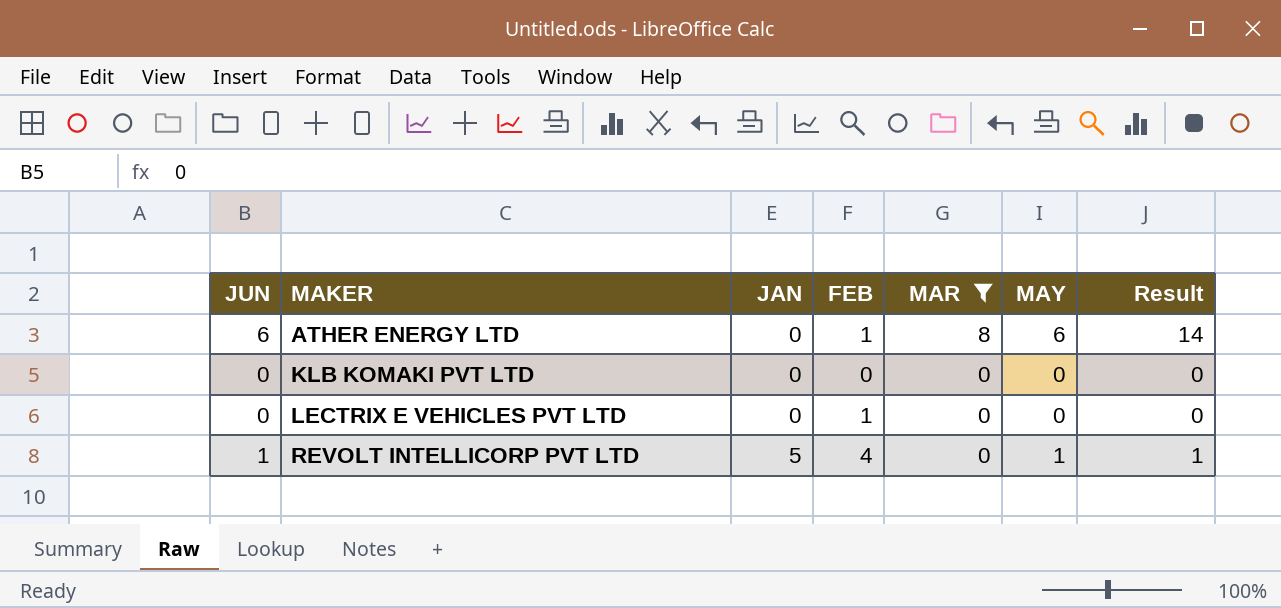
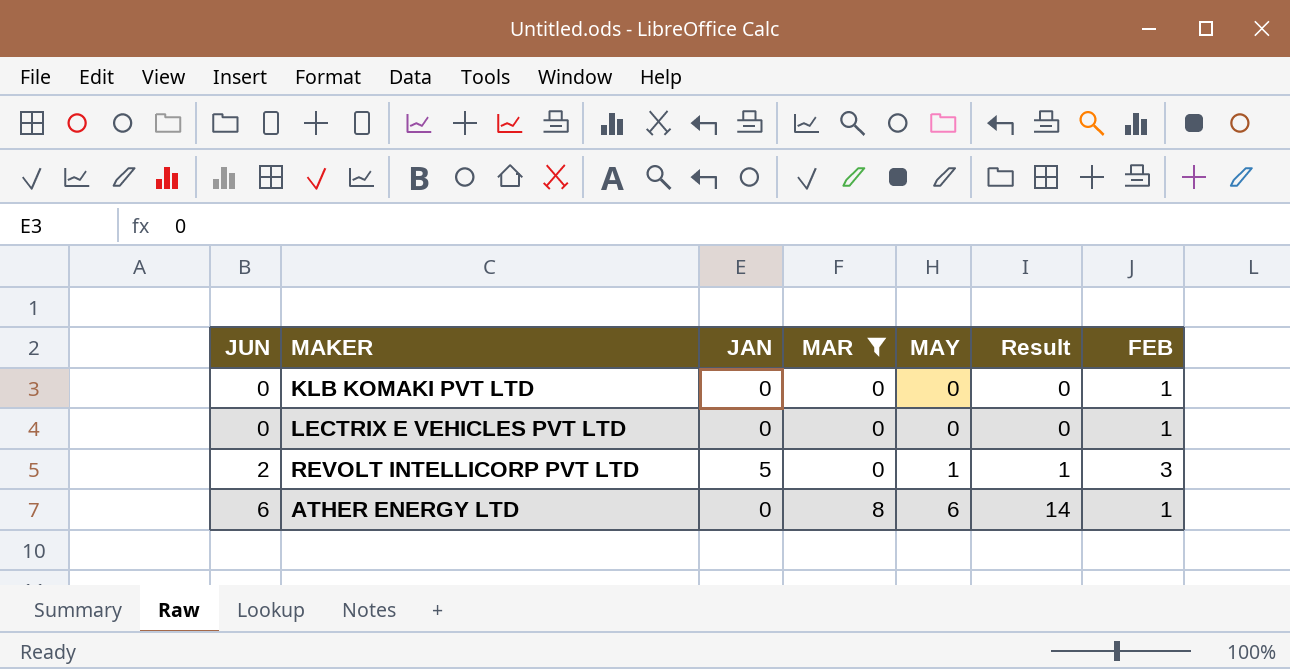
row order: MAKER ascending -> JUN ascending
column FEB | position: 4 -> 7
KLB KOMAKI PVT LTD | FEB: 0 -> 1
REVOLT INTELLICORP PVT LTD | JUN: 1 -> 2
REVOLT INTELLICORP PVT LTD | FEB: 4 -> 3

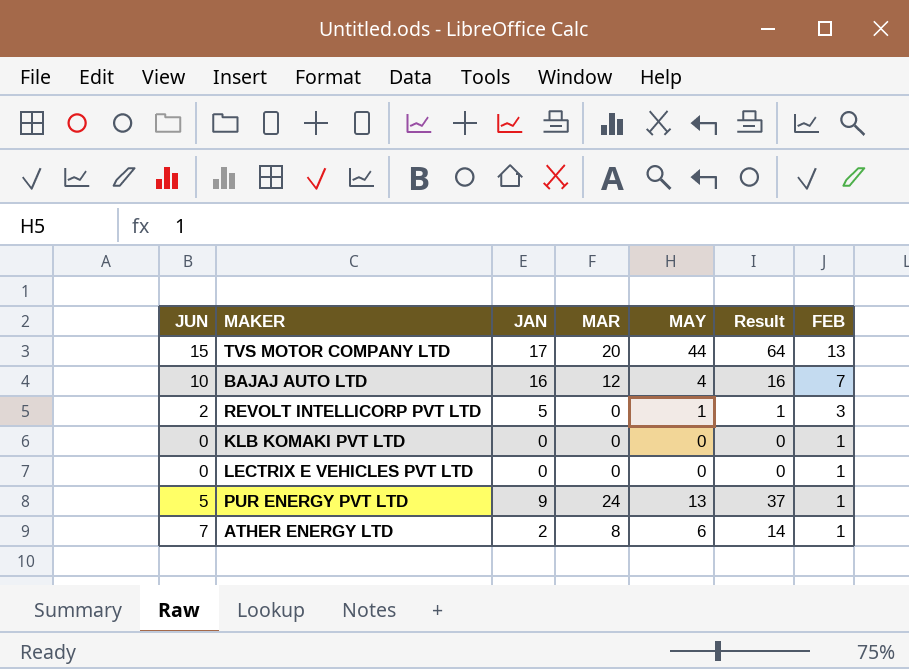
filter: MAR <= 8 -> none
row order: JUN ascending -> FEB descending
ATHER ENERGY LTD | JUN: 6 -> 7
ATHER ENERGY LTD | JAN: 0 -> 2

